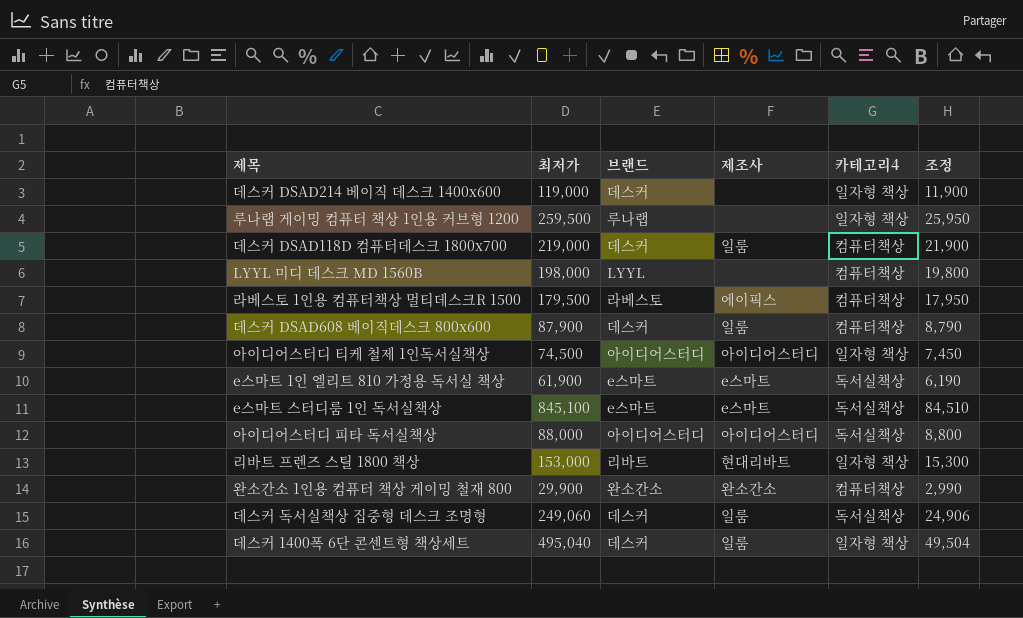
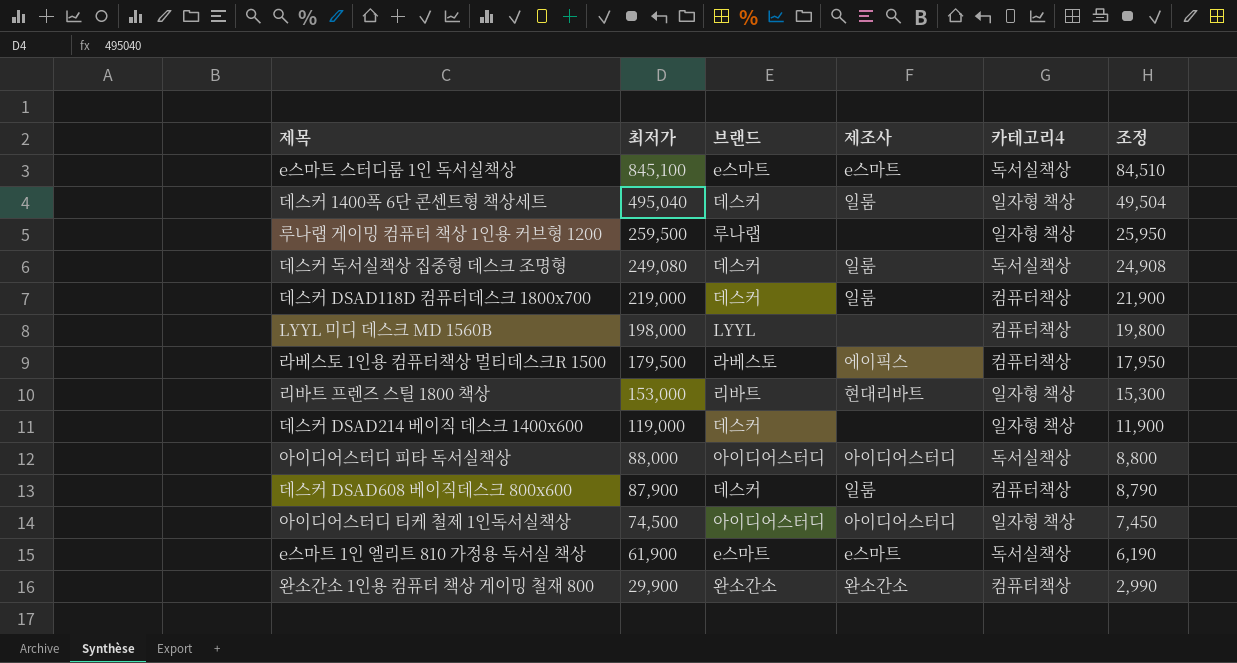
row order: none -> 최저가 descending
데스커 독서실책상 집중형 데스크 조명형 | 최저가: 249,060 -> 249,080
데스커 독서실책상 집중형 데스크 조명형 | 조정: 24,906 -> 24,908

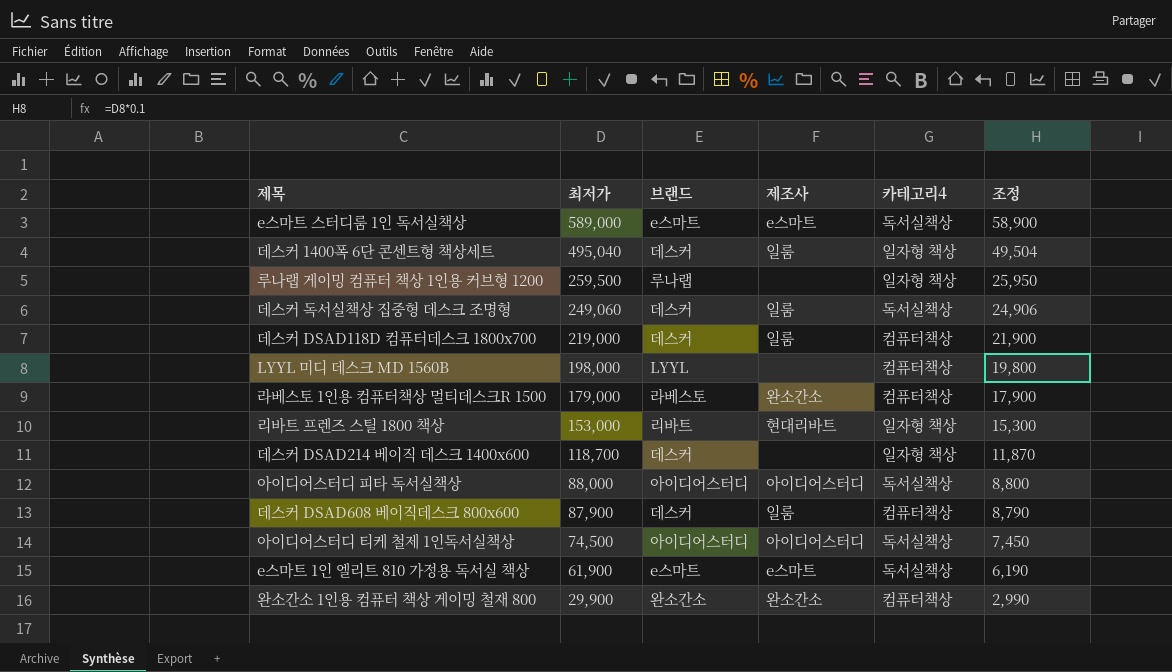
e스마트 스터디룸 1인 독서실책상 | 최저가: 845,100 -> 589,000
e스마트 스터디룸 1인 독서실책상 | 조정: 84,510 -> 58,900
데스커 독서실책상 집중형 데스크 조명형 | 최저가: 249,080 -> 249,060
데스커 독서실책상 집중형 데스크 조명형 | 조정: 24,908 -> 24,906
라베스토 1인용 컴퓨터책상 멀티데스크R 1500 | 최저가: 179,500 -> 179,000
라베스토 1인용 컴퓨터책상 멀티데스크R 1500 | 제조사: 에이픽스 -> 완소간소
라베스토 1인용 컴퓨터책상 멀티데스크R 1500 | 조정: 17,950 -> 17,900
데스커 DSAD214 베이직 데스크 1400x600 | 최저가: 119,000 -> 118,700
데스커 DSAD214 베이직 데스크 1400x600 | 조정: 11,900 -> 11,870
아이디어스터디 티케 철제 1인독서실책상 | 카테고리4: 일자형 책상 -> 독서실책상

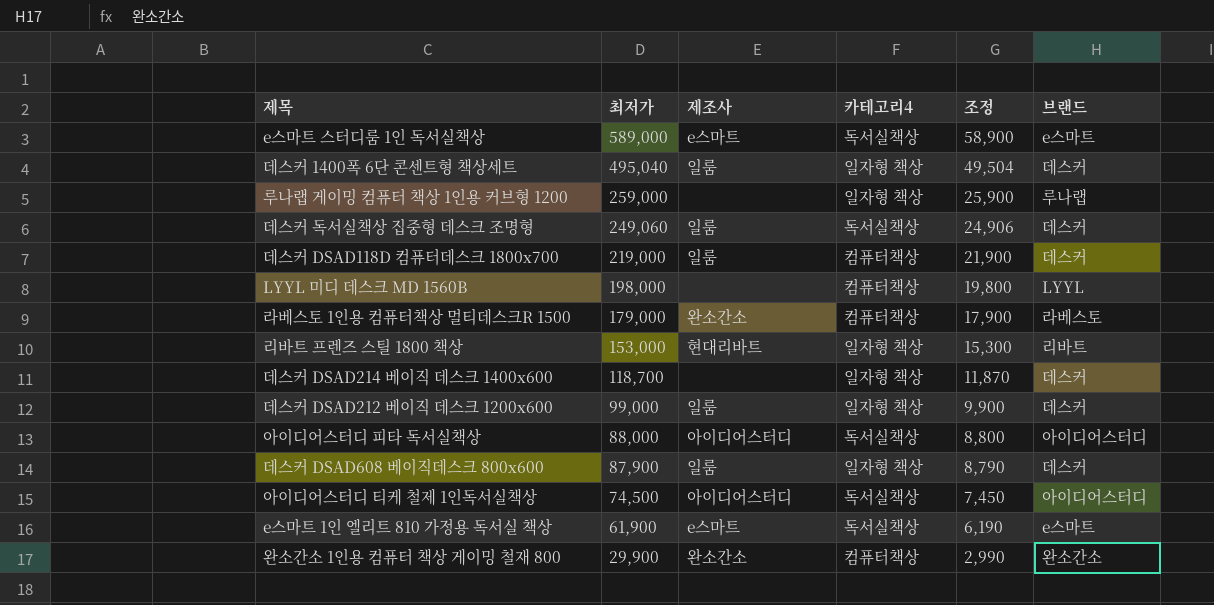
column 브랜드 | position: 3 -> 6
루나랩 게이밍 컴퓨터 책상 1인용 커브형 1200 | 최저가: 259,500 -> 259,000
루나랩 게이밍 컴퓨터 책상 1인용 커브형 1200 | 조정: 25,950 -> 25,900
row 데스커 DSAD212 베이직 데스크 1200x600: none -> 99,000 | 일룸 | 일자형 책상 | 9,900 | 데스커
데스커 DSAD608 베이직데스크 800x600 | 카테고리4: 컴퓨터책상 -> 일자형 책상

